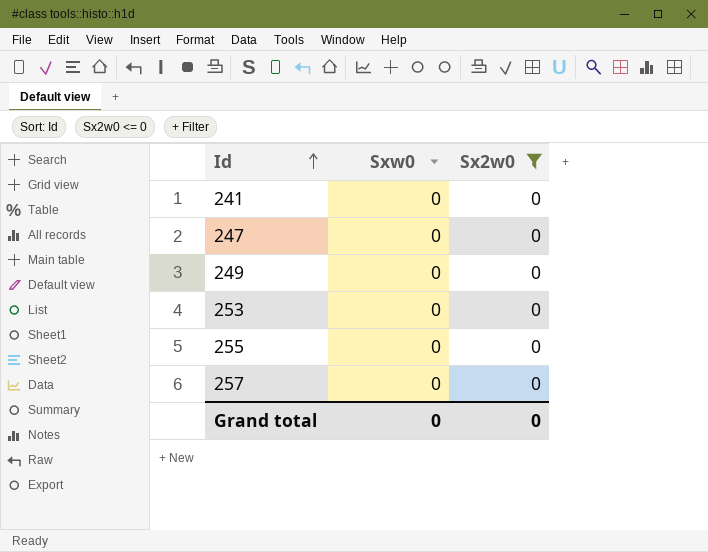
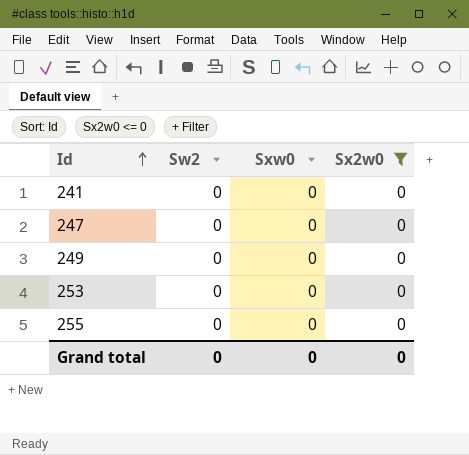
column Sw2 | position: none -> 2
row 257: 0 | 0 -> none

